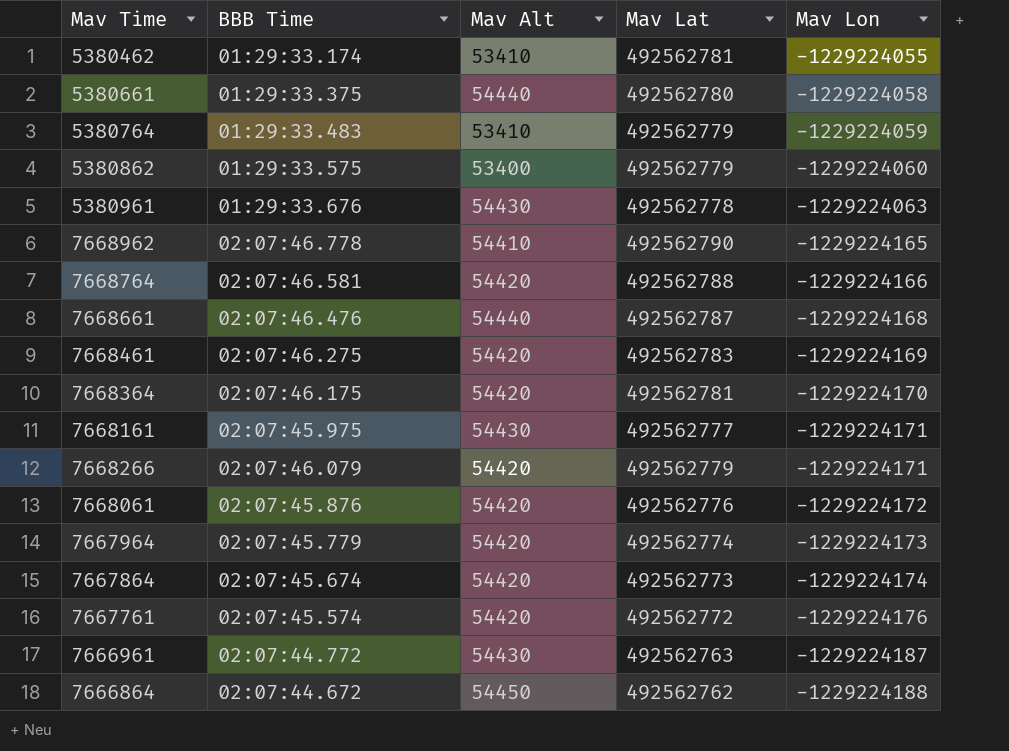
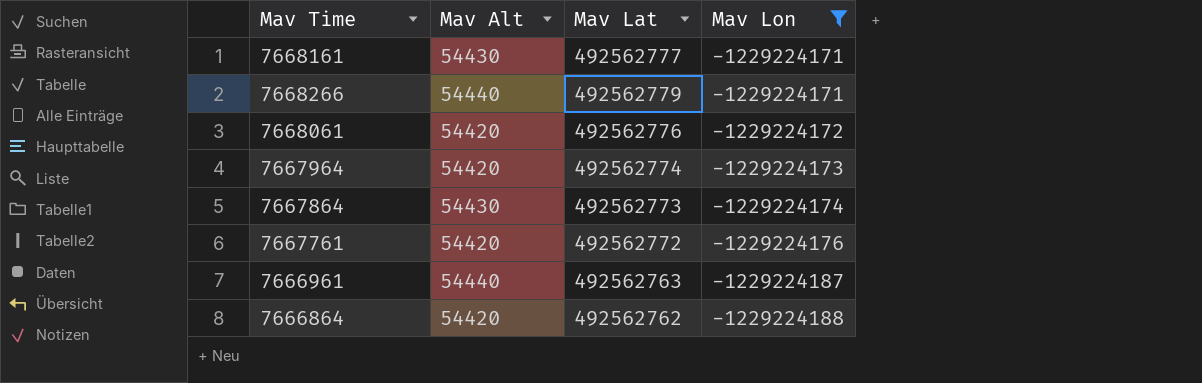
filter: none -> Mav Lon <= -1229224171
column BBB Time | position: 2 -> none
7668266 | Mav Alt: 54420 -> 54440
7667864 | Mav Alt: 54420 -> 54430
7666961 | Mav Alt: 54430 -> 54440
7666864 | Mav Alt: 54450 -> 54420

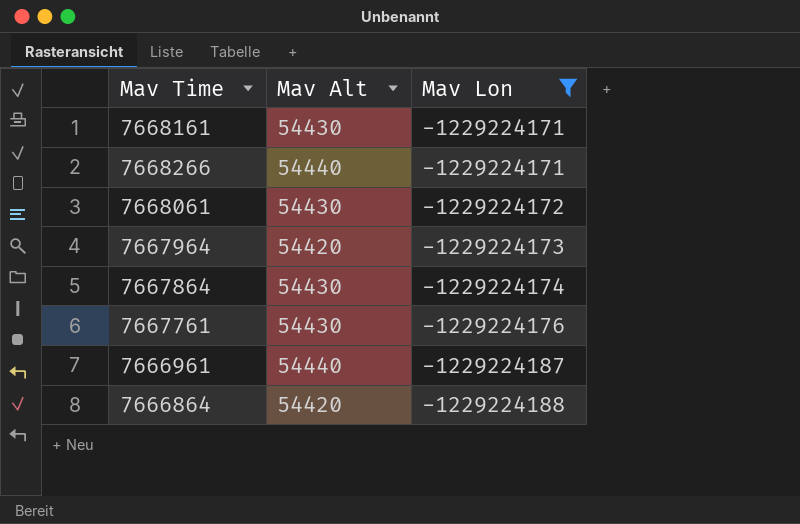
column Mav Lat | position: 3 -> none
7668061 | Mav Alt: 54420 -> 54430
7667761 | Mav Alt: 54420 -> 54430

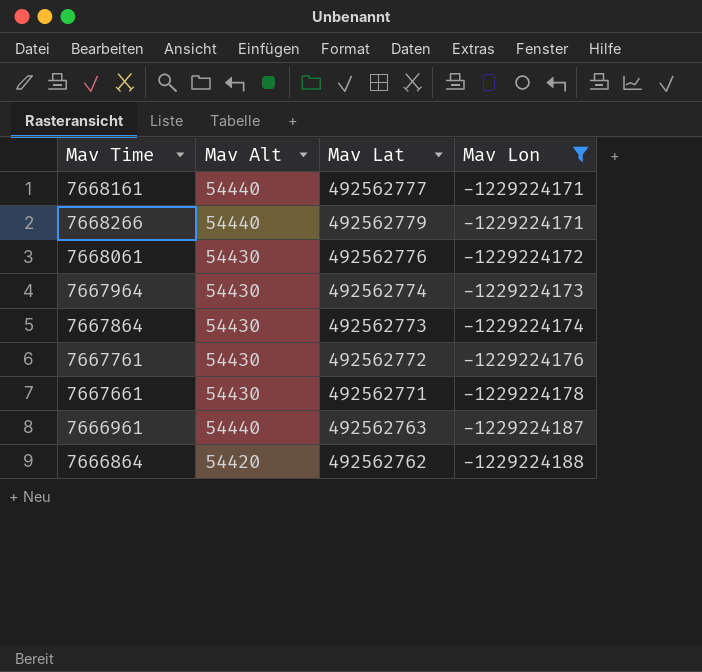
column Mav Lat | position: none -> 3
7668161 | Mav Alt: 54430 -> 54440
7667964 | Mav Alt: 54420 -> 54430
row 7667661: none -> 54430 | 492562771 | -1229224178

